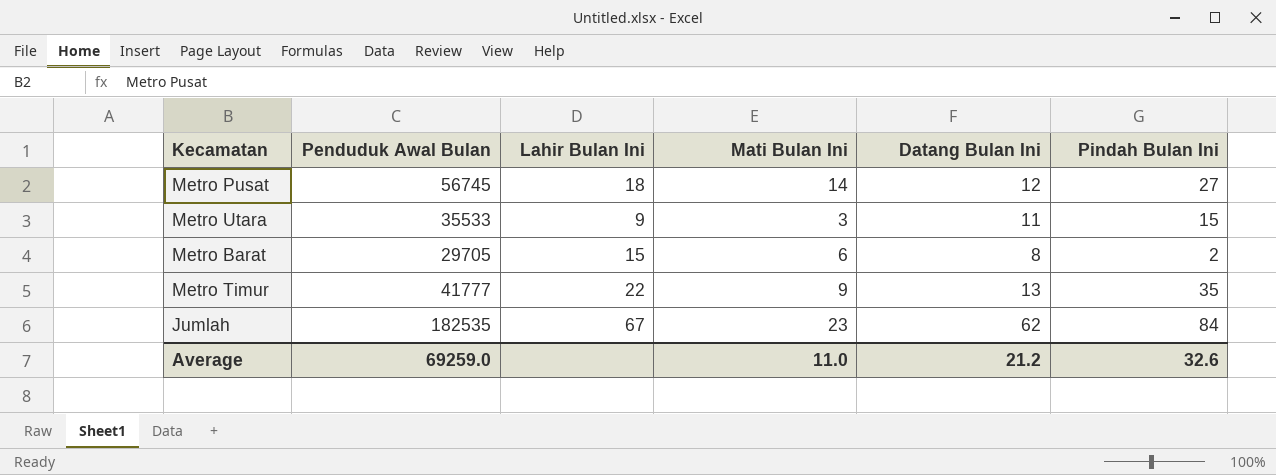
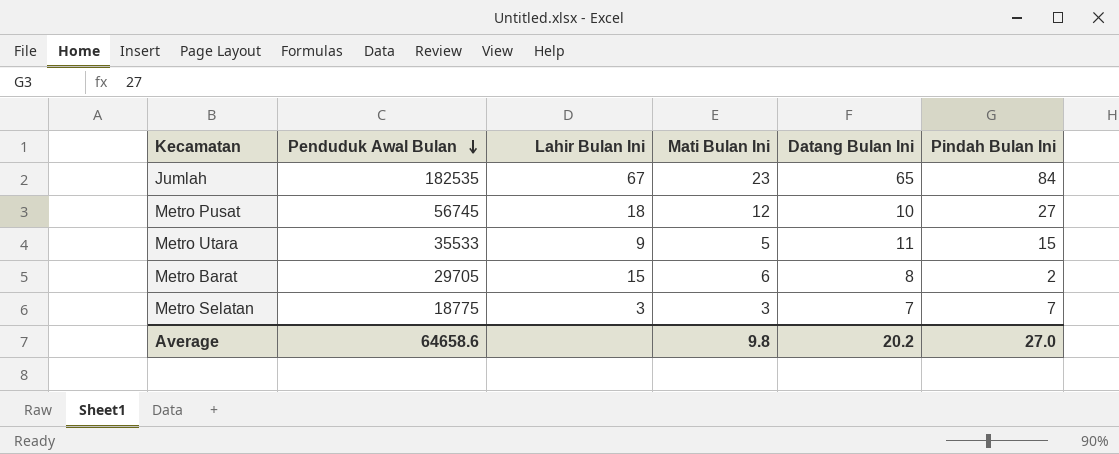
row order: none -> Penduduk Awal Bulan descending
row Metro Timur: 41777 | 22 | 9 | 13 | 35 -> none
Jumlah | Datang Bulan Ini: 62 -> 65
Metro Pusat | Mati Bulan Ini: 14 -> 12
Metro Pusat | Datang Bulan Ini: 12 -> 10
Metro Utara | Mati Bulan Ini: 3 -> 5
row Metro Selatan: none -> 18775 | 3 | 3 | 7 | 7
Average | Penduduk Awal Bulan: 69259.0 -> 64658.6
Average | Mati Bulan Ini: 11.0 -> 9.8
Average | Datang Bulan Ini: 21.2 -> 20.2
Average | Pindah Bulan Ini: 32.6 -> 27.0

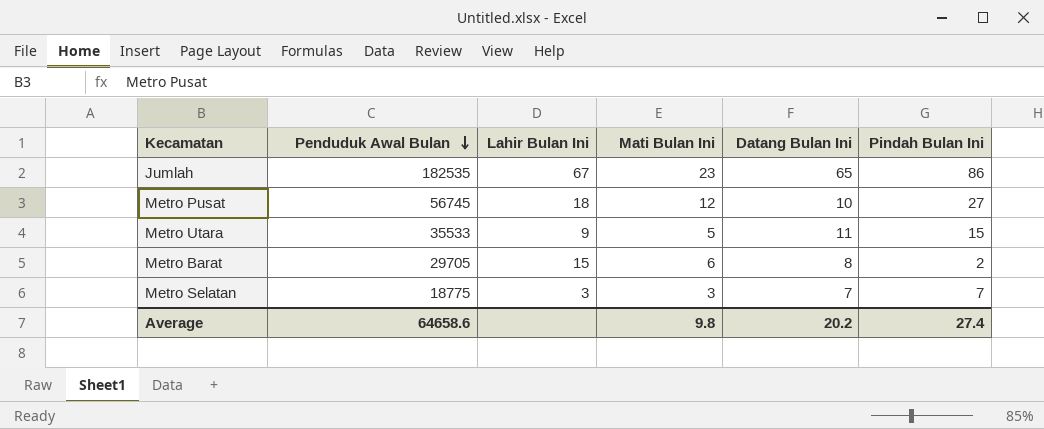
Jumlah | Pindah Bulan Ini: 84 -> 86
Average | Pindah Bulan Ini: 27.0 -> 27.4

